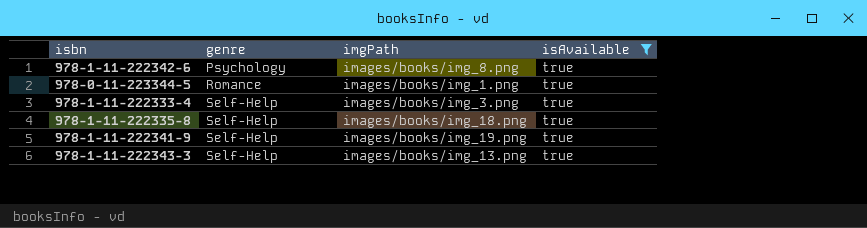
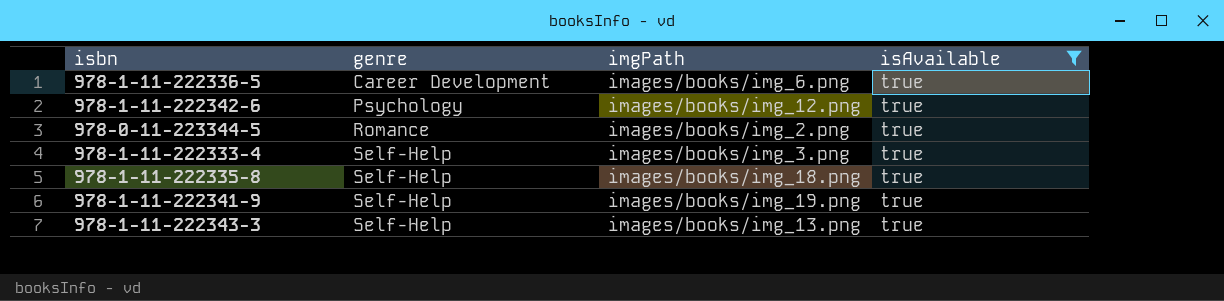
row 978-1-11-222336-5: none -> Career Development | images/books/img_6.png | true
978-1-11-222342-6 | imgPath: images/books/img_8.png -> images/books/img_12.png
978-0-11-223344-5 | imgPath: images/books/img_1.png -> images/books/img_2.png

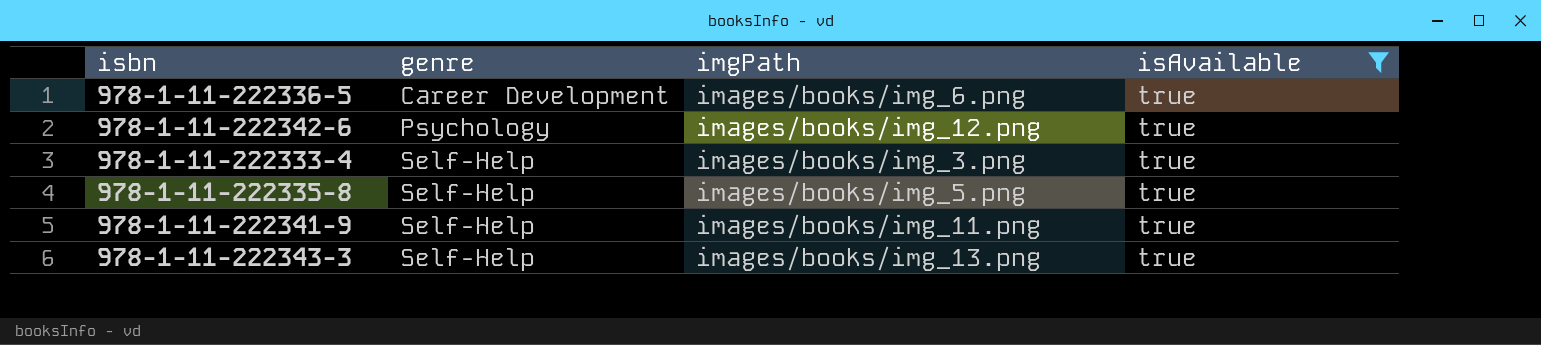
row 978-0-11-223344-5: Romance | images/books/img_2.png | true -> none
978-1-11-222335-8 | imgPath: images/books/img_18.png -> images/books/img_5.png
978-1-11-222341-9 | imgPath: images/books/img_19.png -> images/books/img_11.png

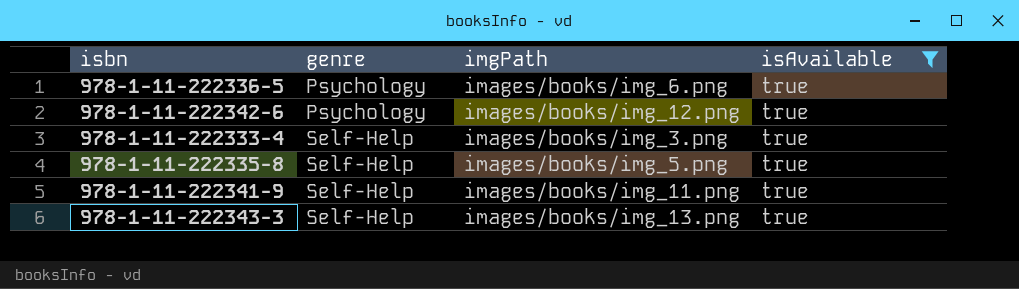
978-1-11-222336-5 | genre: Career Development -> Psychology

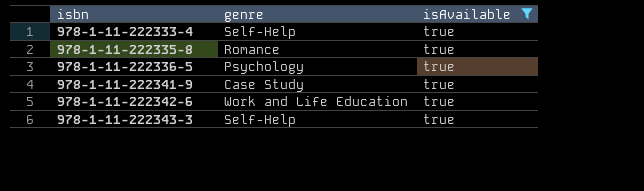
row order: genre ascending -> isbn ascending
column imgPath | position: 3 -> none
978-1-11-222335-8 | genre: Self-Help -> Romance
978-1-11-222341-9 | genre: Self-Help -> Case Study
978-1-11-222342-6 | genre: Psychology -> Work and Life Education

